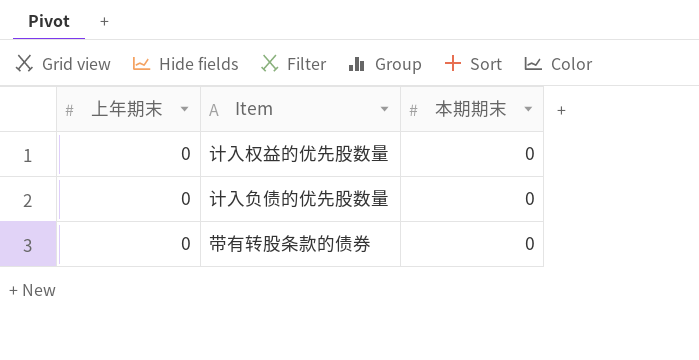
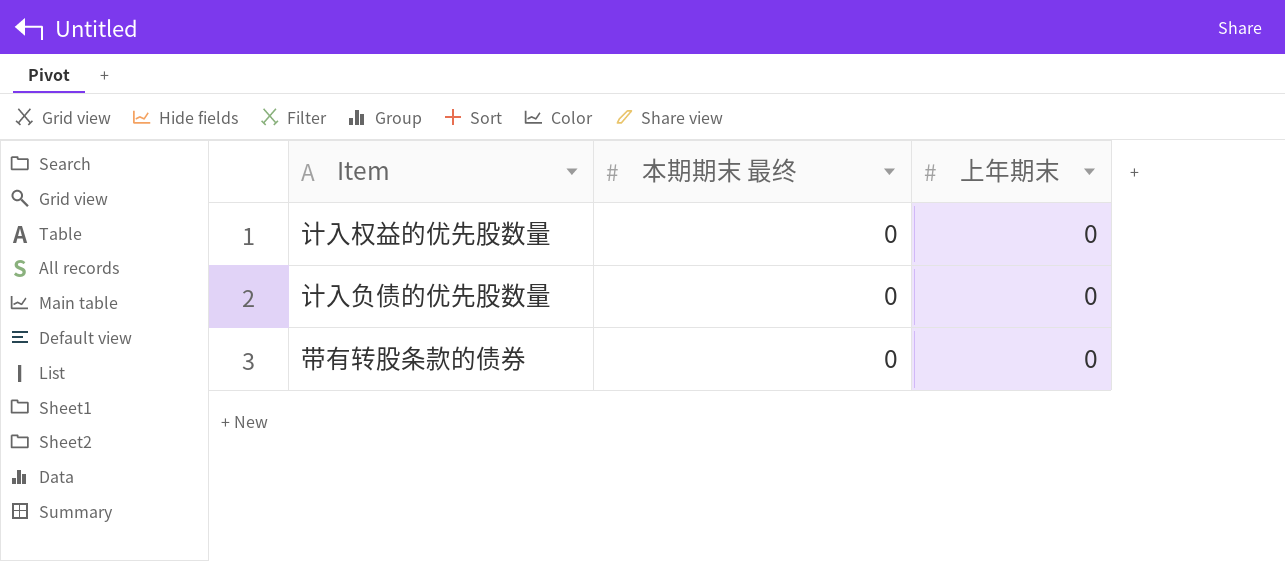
column name: 本期期末 -> 本期期末 最终
column 上年期末 | position: 1 -> 3

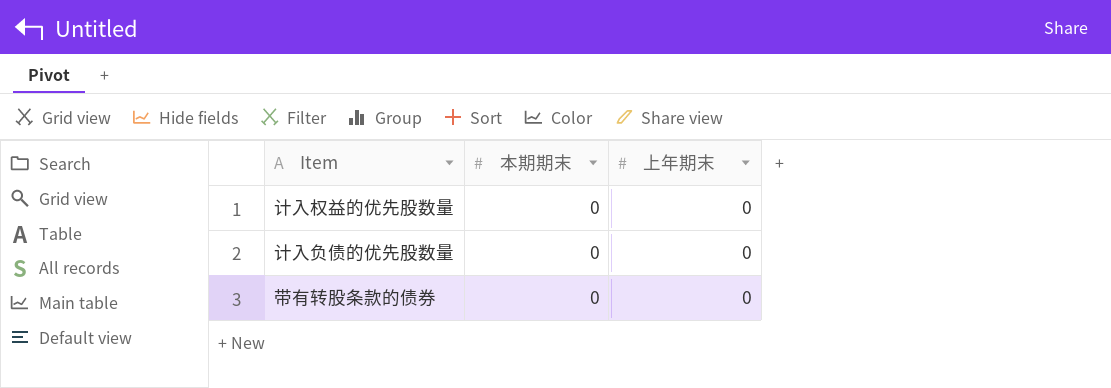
column name: 本期期末 最终 -> 本期期末

